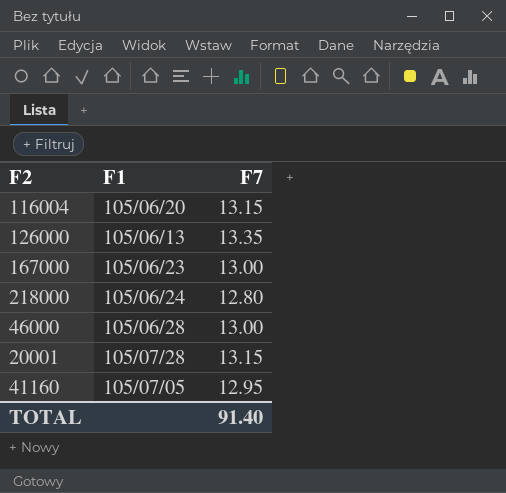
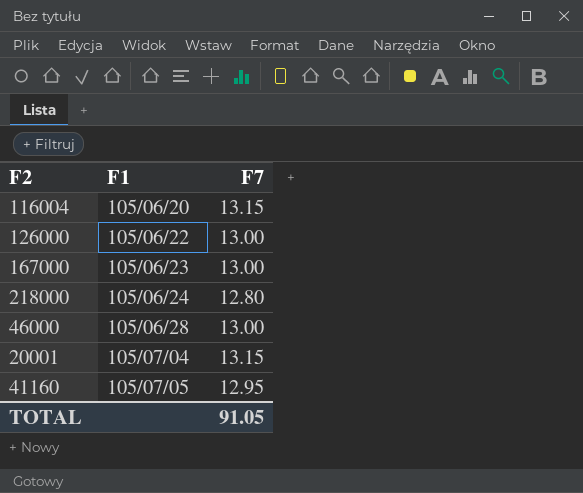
126000 | F1: 105/06/13 -> 105/06/22
126000 | F7: 13.35 -> 13.00
20001 | F1: 105/07/28 -> 105/07/04
TOTAL | F7: 91.40 -> 91.05

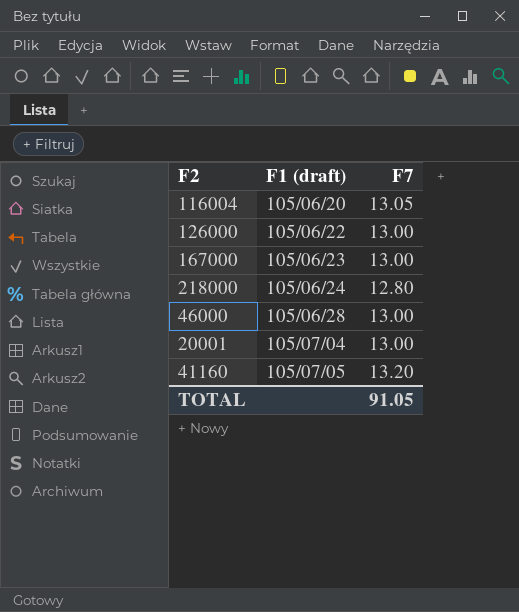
column name: F1 -> F1 (draft)
116004 | F7: 13.15 -> 13.05
20001 | F7: 13.15 -> 13.00
41160 | F7: 12.95 -> 13.20

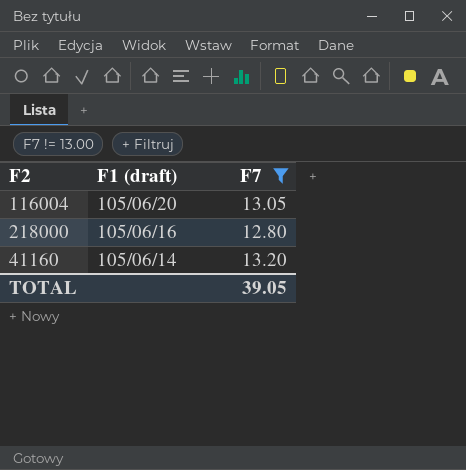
filter: none -> F7 != 13.00
218000 | F1 (draft): 105/06/24 -> 105/06/16
41160 | F1 (draft): 105/07/05 -> 105/06/14
TOTAL | F7: 91.05 -> 39.05

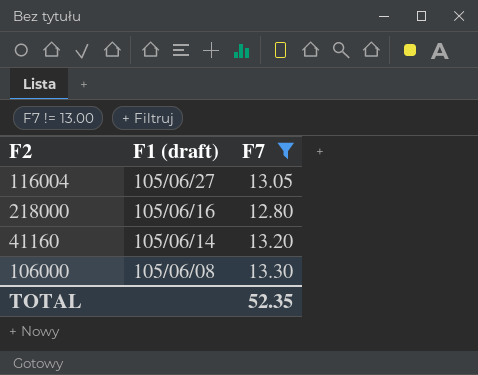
116004 | F1 (draft): 105/06/20 -> 105/06/27
row 106000: none -> 105/06/08 | 13.30
TOTAL | F7: 39.05 -> 52.35

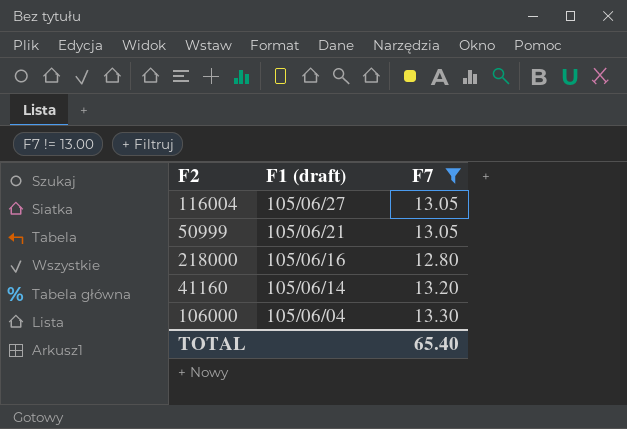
row 50999: none -> 105/06/21 | 13.05
106000 | F1 (draft): 105/06/08 -> 105/06/04
TOTAL | F7: 52.35 -> 65.40

